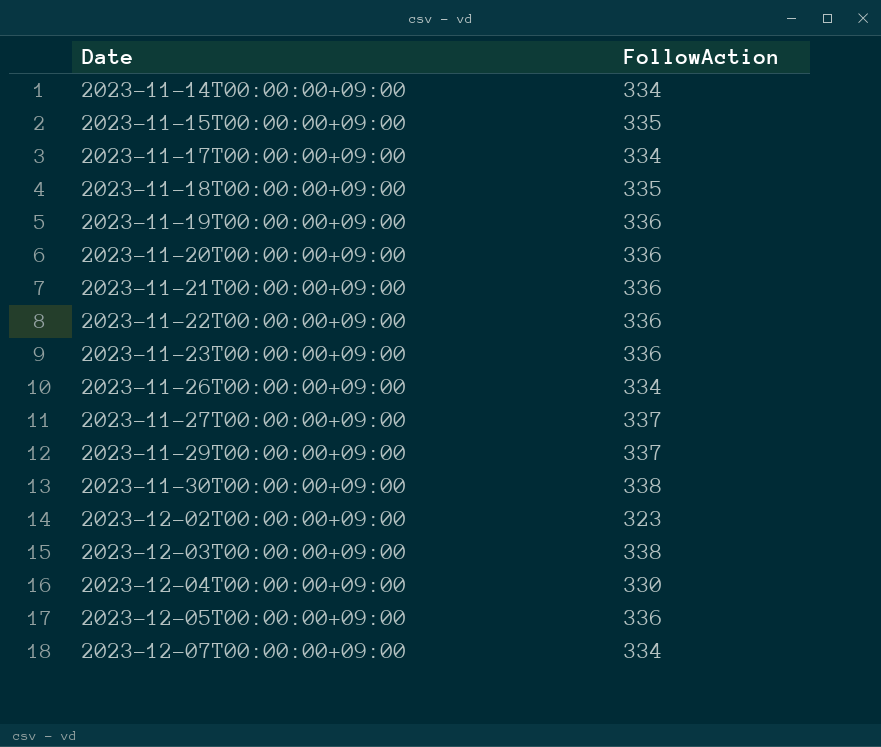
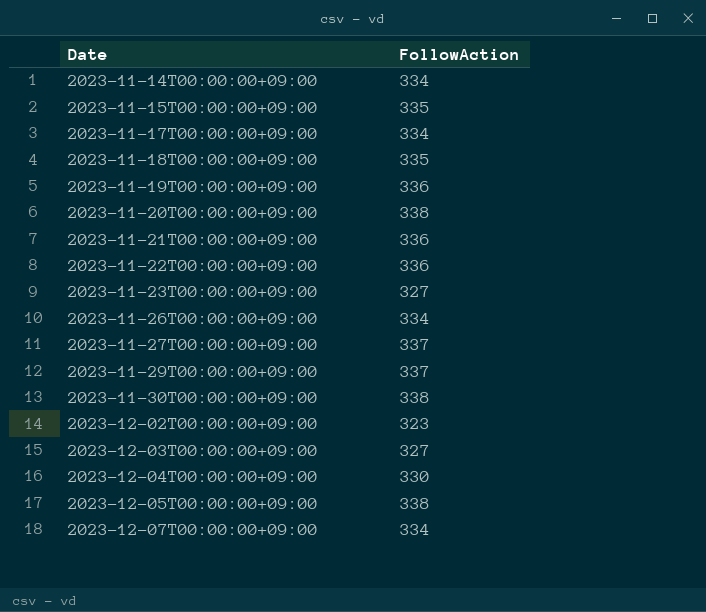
2023-11-20T00:00:00+09:00 | FollowAction: 336 -> 338
2023-11-23T00:00:00+09:00 | FollowAction: 336 -> 327
2023-12-03T00:00:00+09:00 | FollowAction: 338 -> 327
2023-12-05T00:00:00+09:00 | FollowAction: 336 -> 338

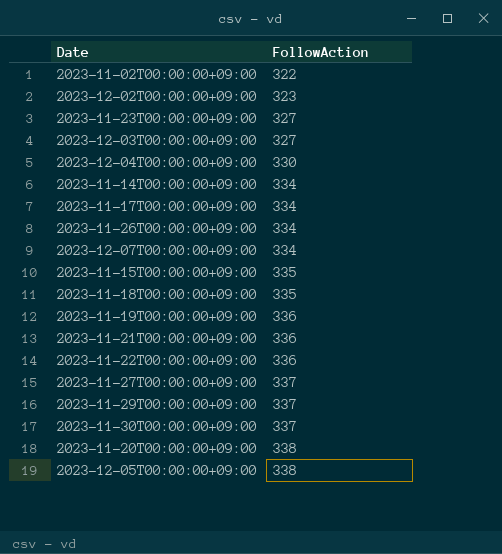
row order: Date ascending -> FollowAction ascending
row 2023-11-02T00:00:00+09:00: none -> 322
2023-11-30T00:00:00+09:00 | FollowAction: 338 -> 337

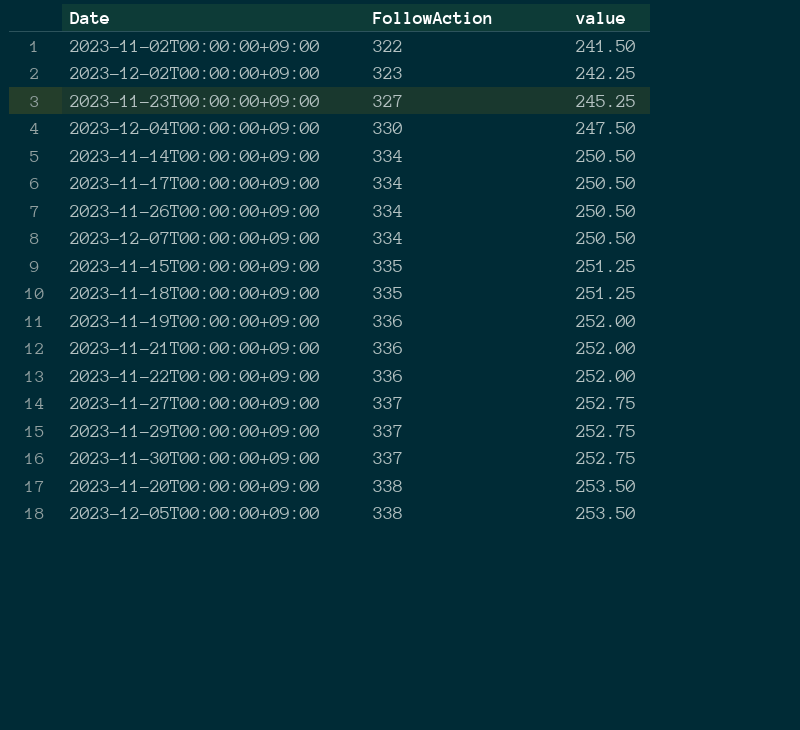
column value | formula: none -> [FollowAction] * 0.75
row 2023-12-03T00:00:00+09:00: 327 -> none

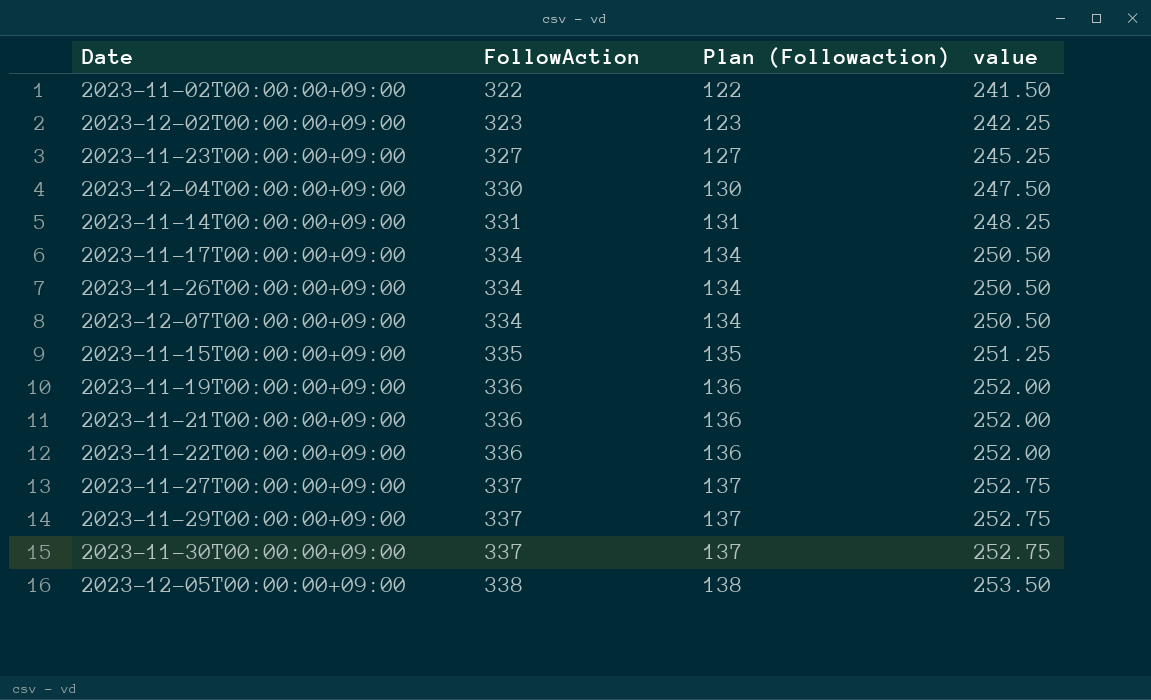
column Plan (Followaction) | formula: none -> [FollowAction] - 200
row 2023-11-18T00:00:00+09:00: 335 | 251.25 -> none
row 2023-11-20T00:00:00+09:00: 338 | 253.50 -> none
2023-11-14T00:00:00+09:00 | FollowAction: 334 -> 331
2023-11-14T00:00:00+09:00 | value: 250.50 -> 248.25

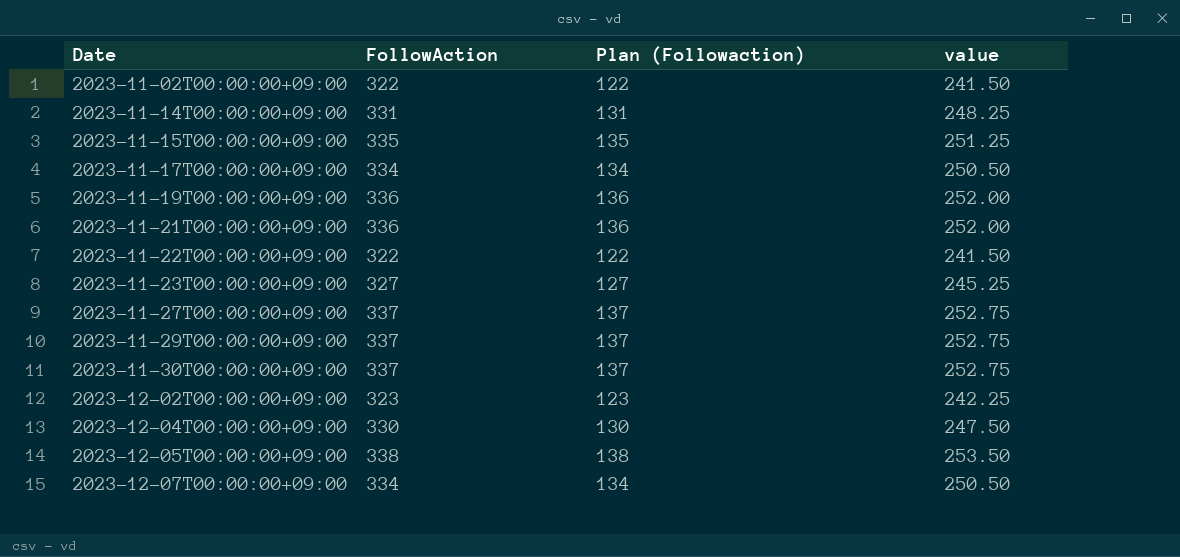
row order: FollowAction ascending -> Date ascending
row 2023-11-26T00:00:00+09:00: 334 | 134 | 250.50 -> none
2023-11-22T00:00:00+09:00 | FollowAction: 336 -> 322
2023-11-22T00:00:00+09:00 | Plan (Followaction): 136 -> 122
2023-11-22T00:00:00+09:00 | value: 252.00 -> 241.50

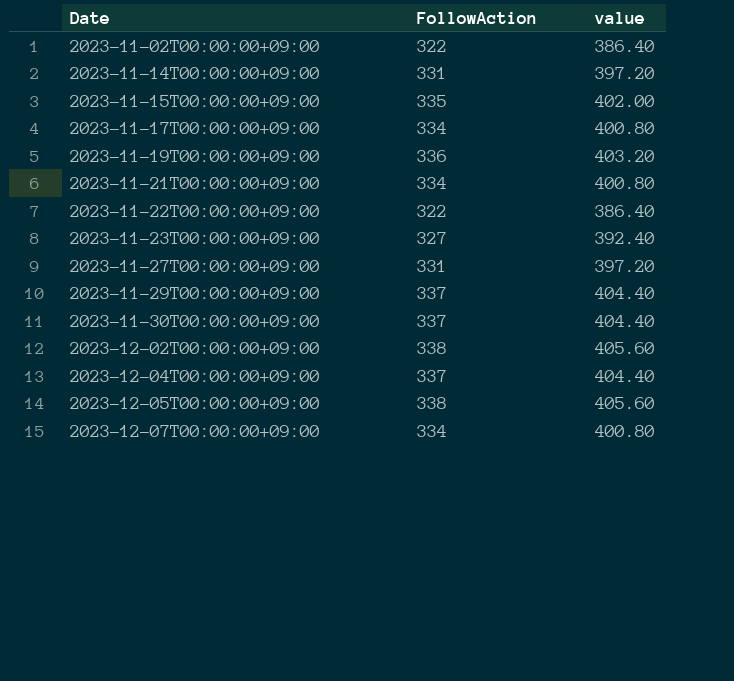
column Plan (Followaction) | formula: [FollowAction] - 200 -> none
column value | formula: [FollowAction] * 0.75 -> [FollowAction] * 1.2
2023-11-21T00:00:00+09:00 | FollowAction: 336 -> 334
2023-11-27T00:00:00+09:00 | FollowAction: 337 -> 331
2023-12-02T00:00:00+09:00 | FollowAction: 323 -> 338
2023-12-04T00:00:00+09:00 | FollowAction: 330 -> 337

